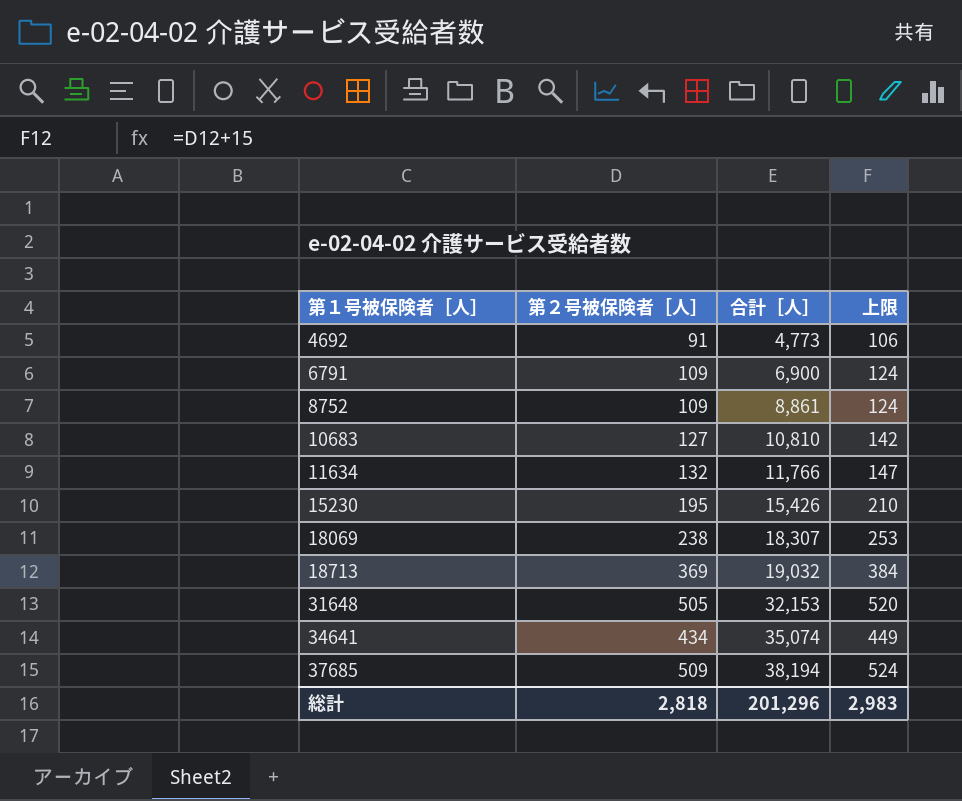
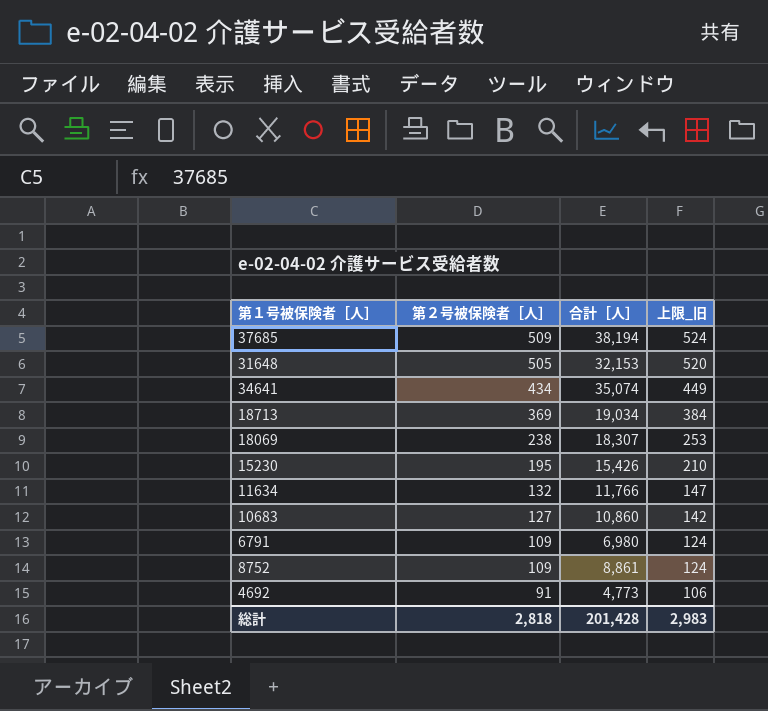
row order: 第１号被保険者［人］ ascending -> 第２号被保険者［人］ descending
column name: 上限 -> 上限_旧
18713 | 合計［人］: 19,032 -> 19,034
10683 | 合計［人］: 10,810 -> 10,860
6791 | 合計［人］: 6,900 -> 6,980
総計 | 合計［人］: 201,296 -> 201,428

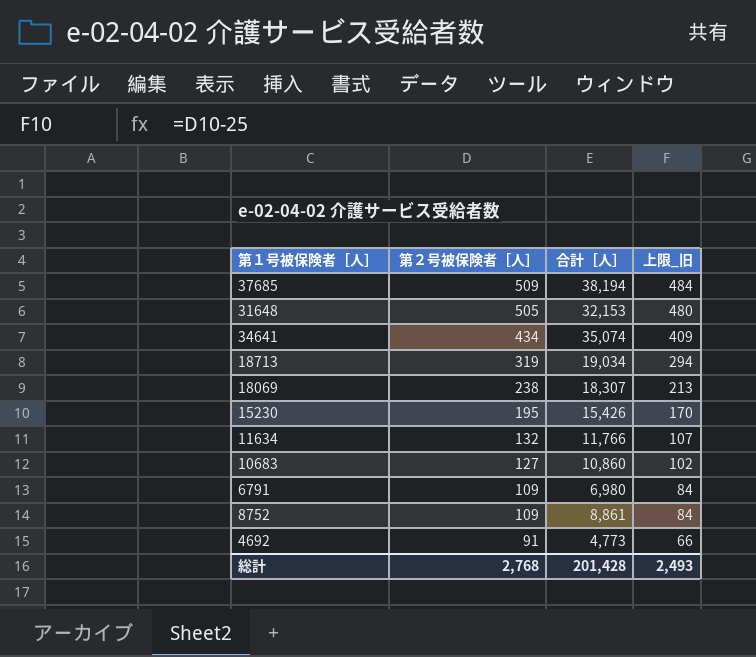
column 上限_旧 | formula: [第２号被保険者［人］] + 15 -> [第２号被保険者［人］] - 25
18713 | 第２号被保険者［人］: 369 -> 319
総計 | 第２号被保険者［人］: 2,818 -> 2,768
総計 | 上限_旧: 2,983 -> 2,493

